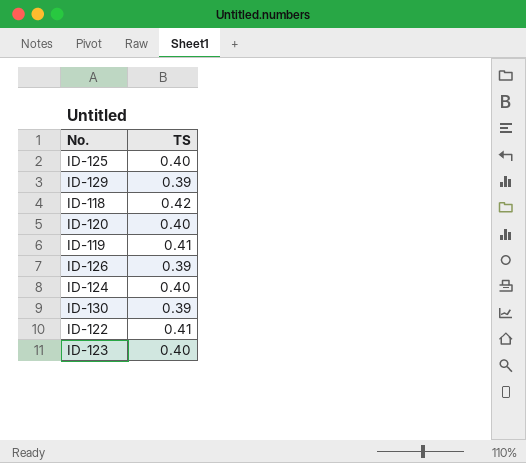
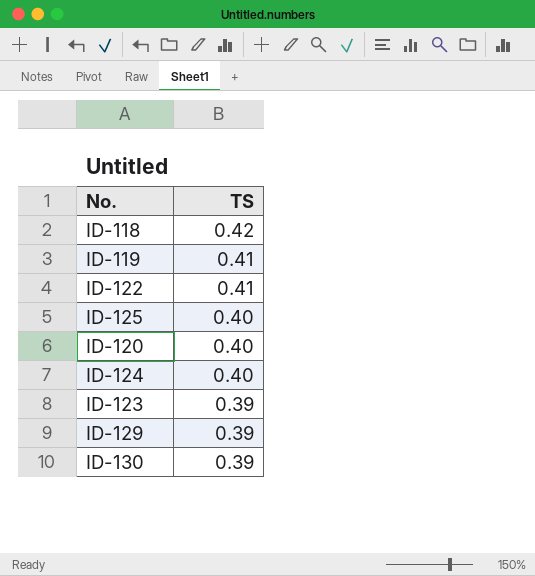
row order: none -> TS descending
row ID-126: 0.39 -> none
ID-123 | TS: 0.40 -> 0.39

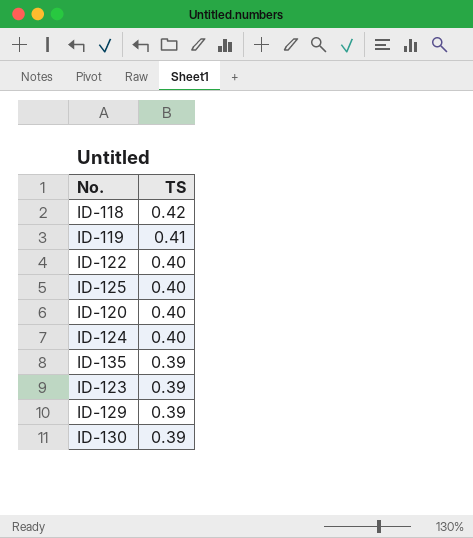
ID-122 | TS: 0.41 -> 0.40
row ID-135: none -> 0.39

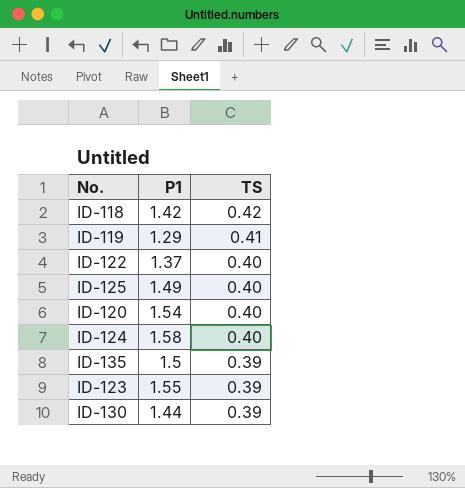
column P1 | position: none -> 2
row ID-129: 0.39 -> none

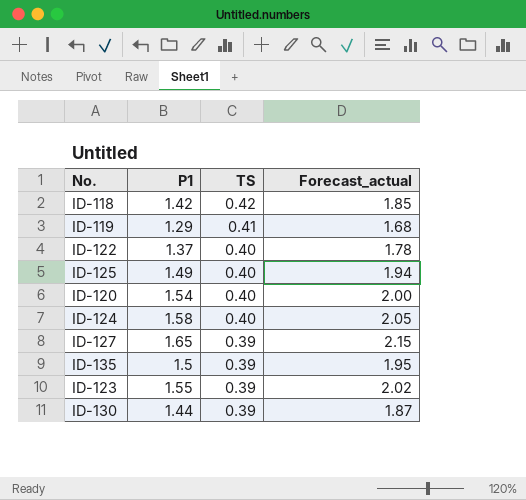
column Forecast_actual | formula: none -> [P1] * 1.3
row ID-127: none -> 1.65 | 0.39 | 2.15

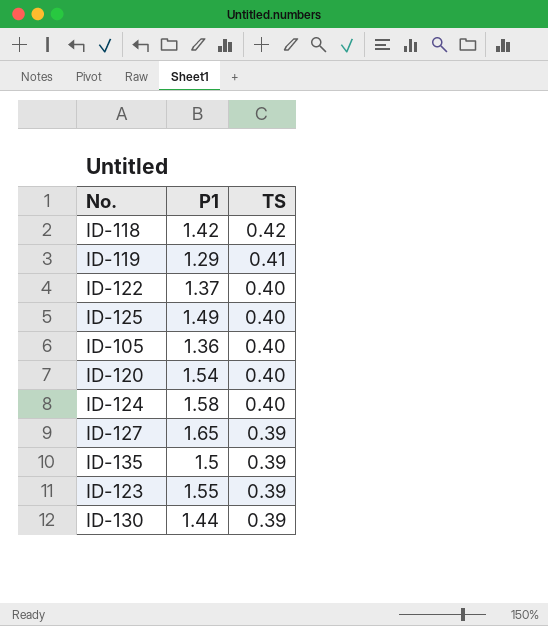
column Forecast_actual | formula: [P1] * 1.3 -> none
row ID-105: none -> 1.36 | 0.40

